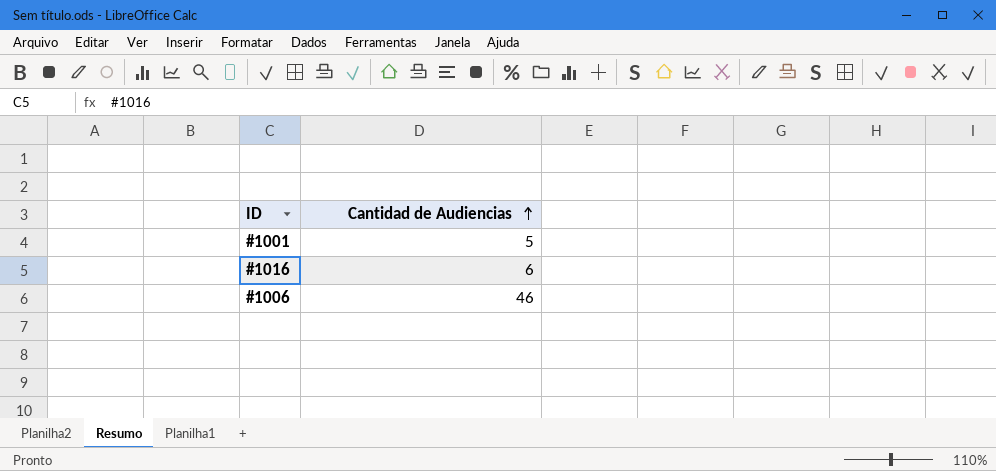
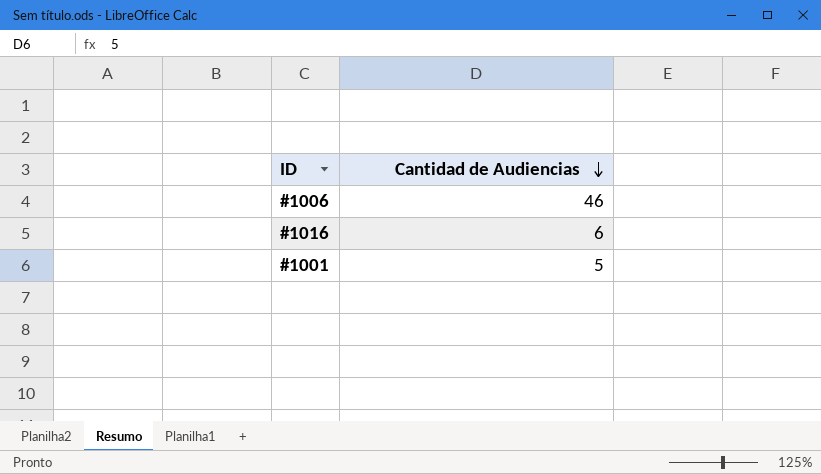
row order: Cantidad de Audiencias ascending -> Cantidad de Audiencias descending

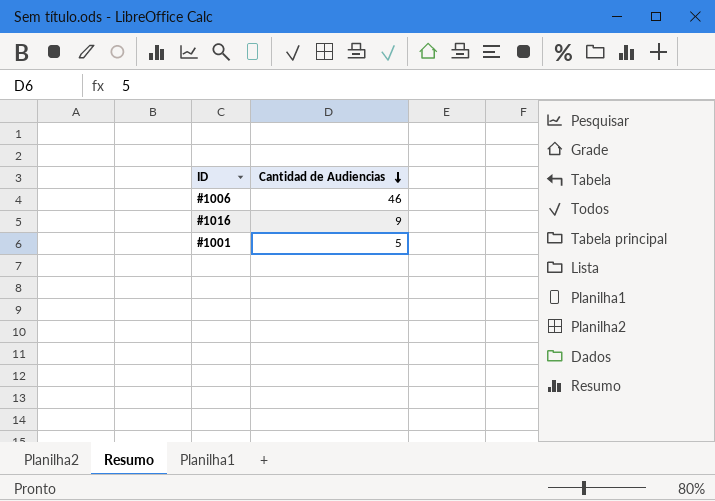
#1016 | Cantidad de Audiencias: 6 -> 9

